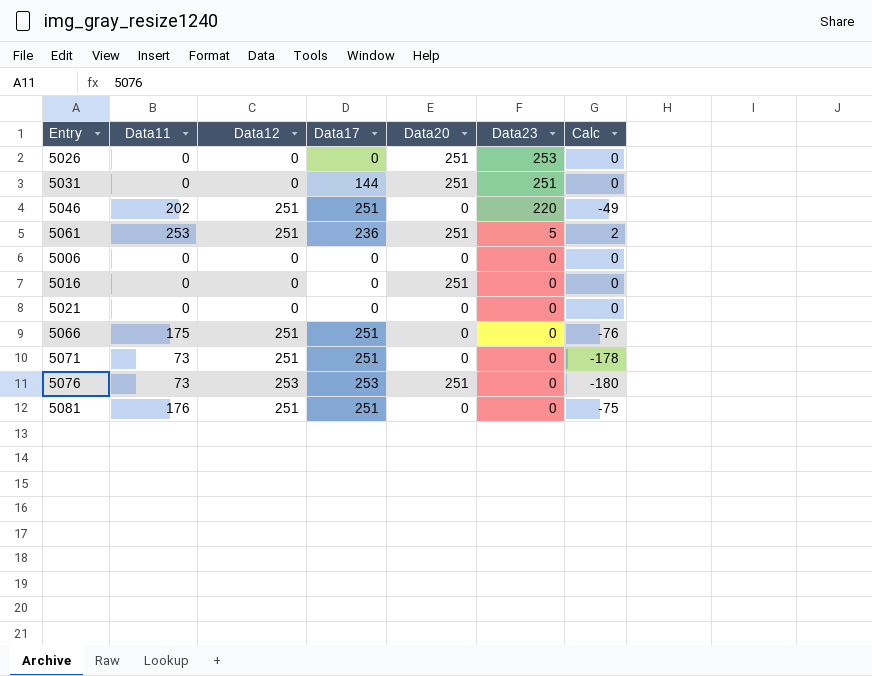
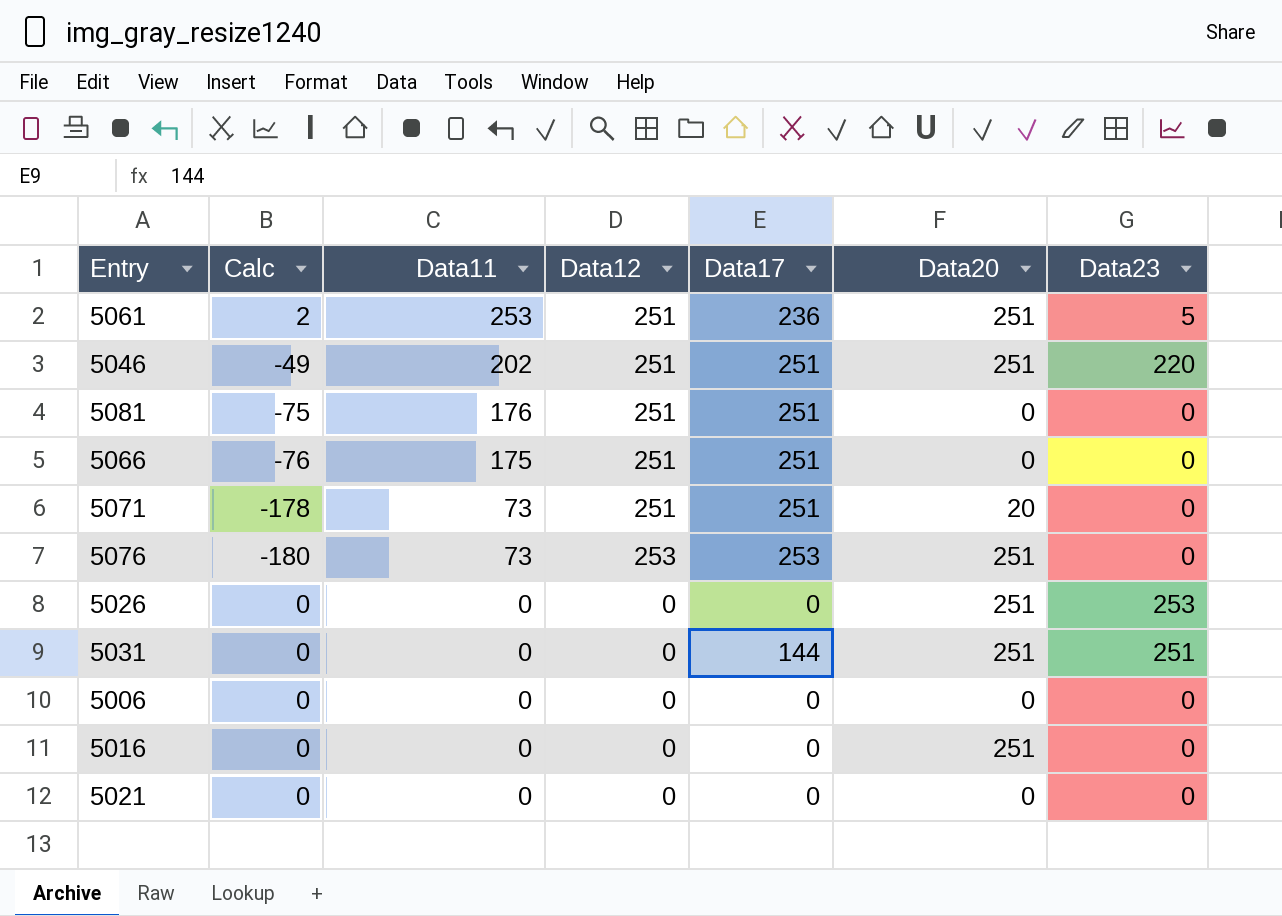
row order: Data23 descending -> Data11 descending
column Calc | position: 7 -> 2
5046 | Data20: 0 -> 251
5071 | Data20: 0 -> 20

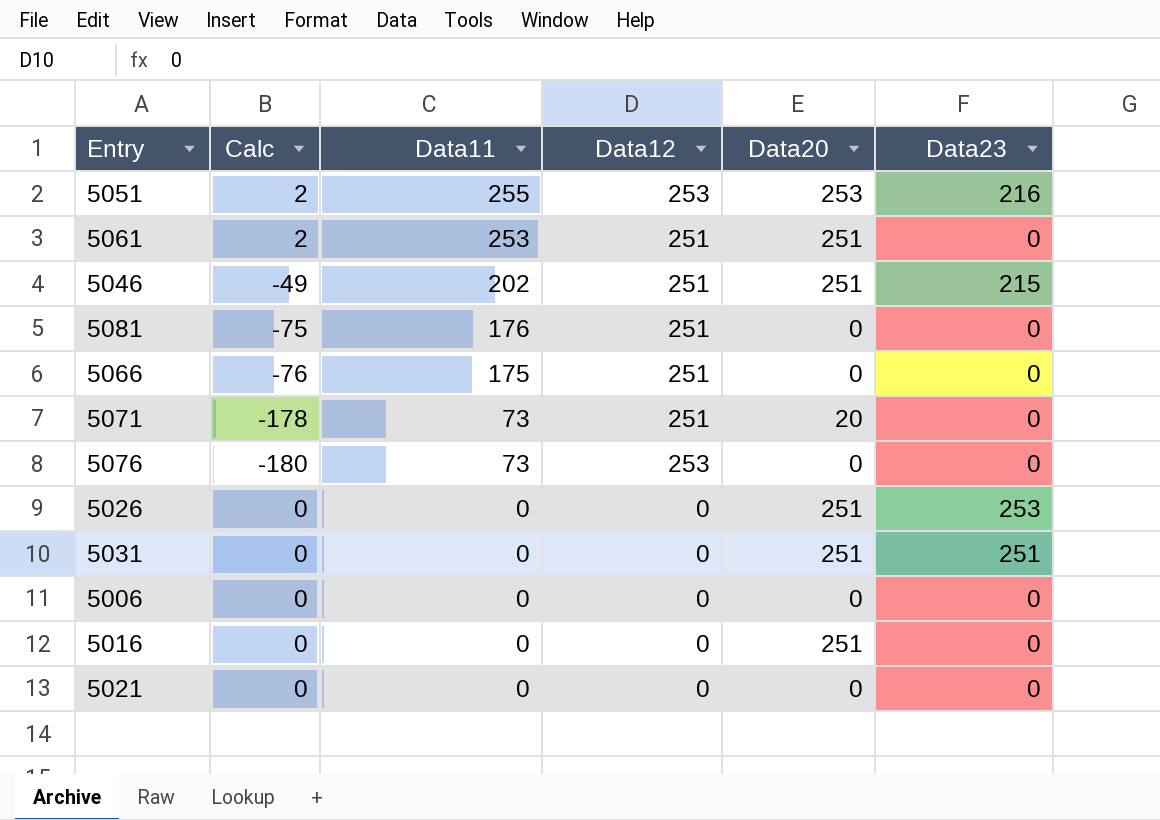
column Data17 | position: 5 -> none
row 5051: none -> 2 | 255 | 253 | 253 | 216
5061 | Data23: 5 -> 0
5046 | Data23: 220 -> 215
5076 | Data20: 251 -> 0

